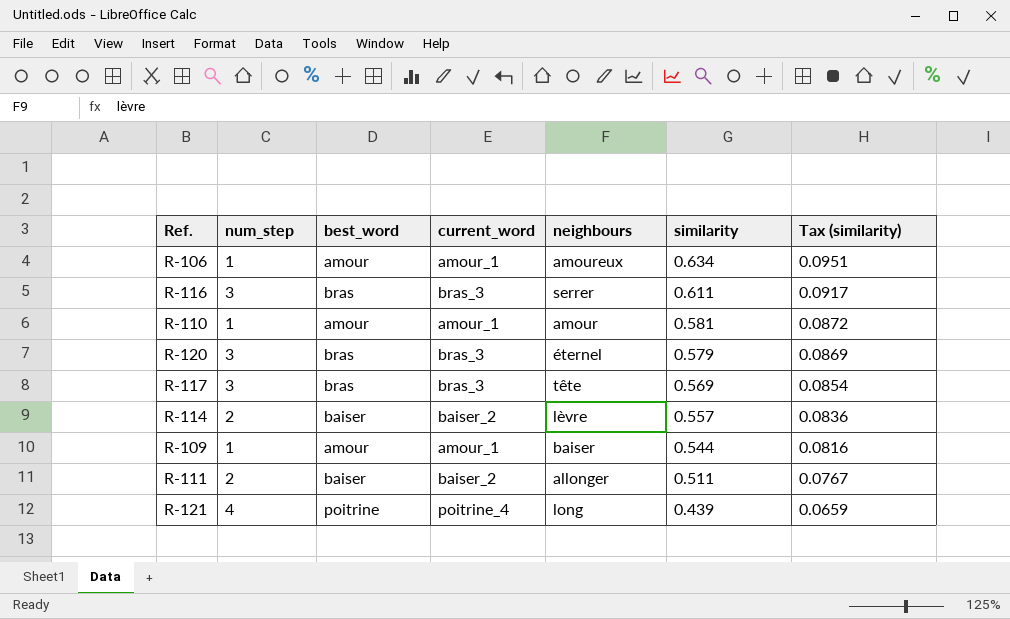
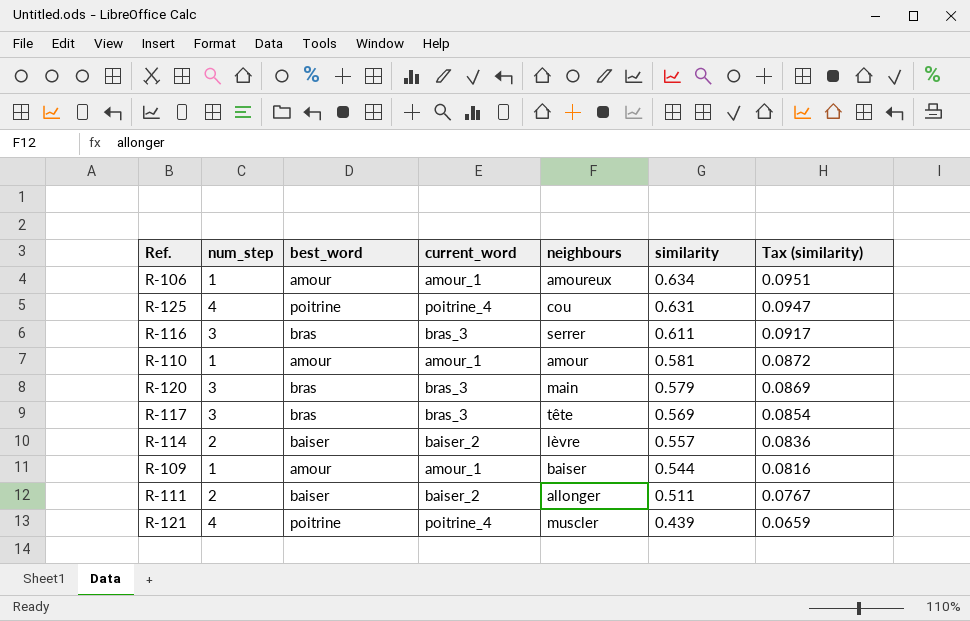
row R-125: none -> 4 | poitrine | poitrine_4 | cou | 0.631 | 0.0947
R-120 | neighbours: éternel -> main
R-121 | neighbours: long -> muscler

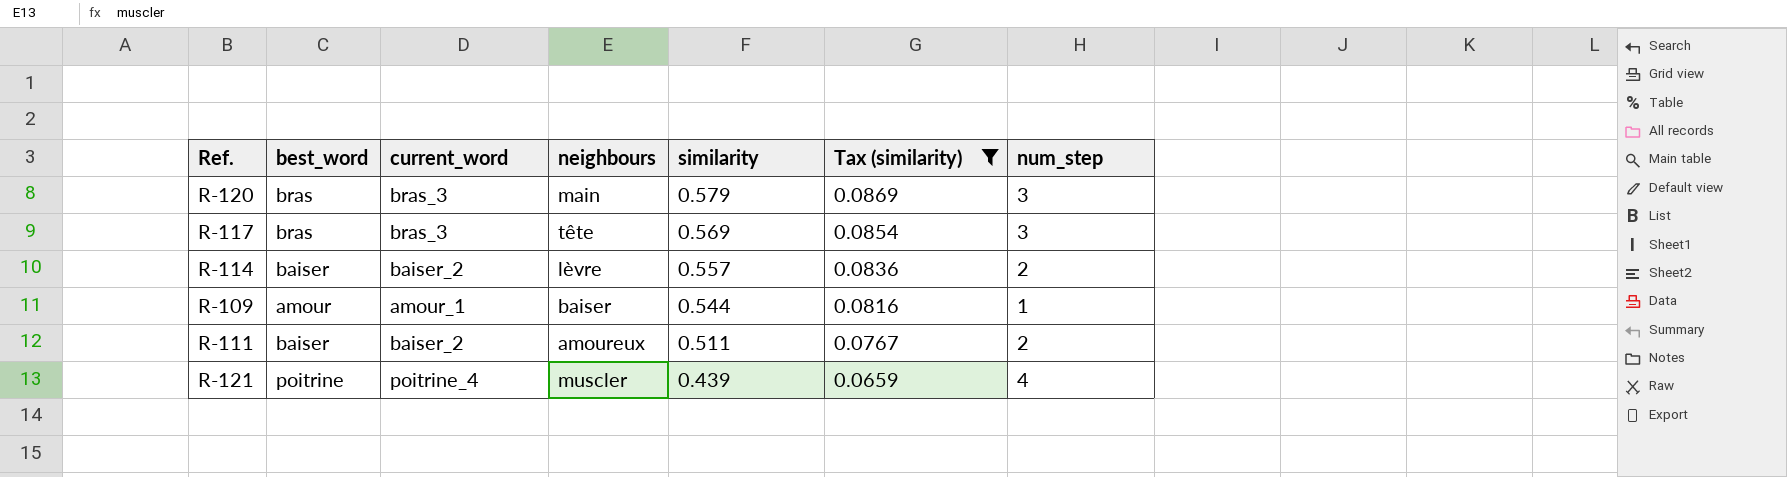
filter: none -> Tax (similarity) <= 0.0869
column num_step | position: 2 -> 7
R-111 | neighbours: allonger -> amoureux

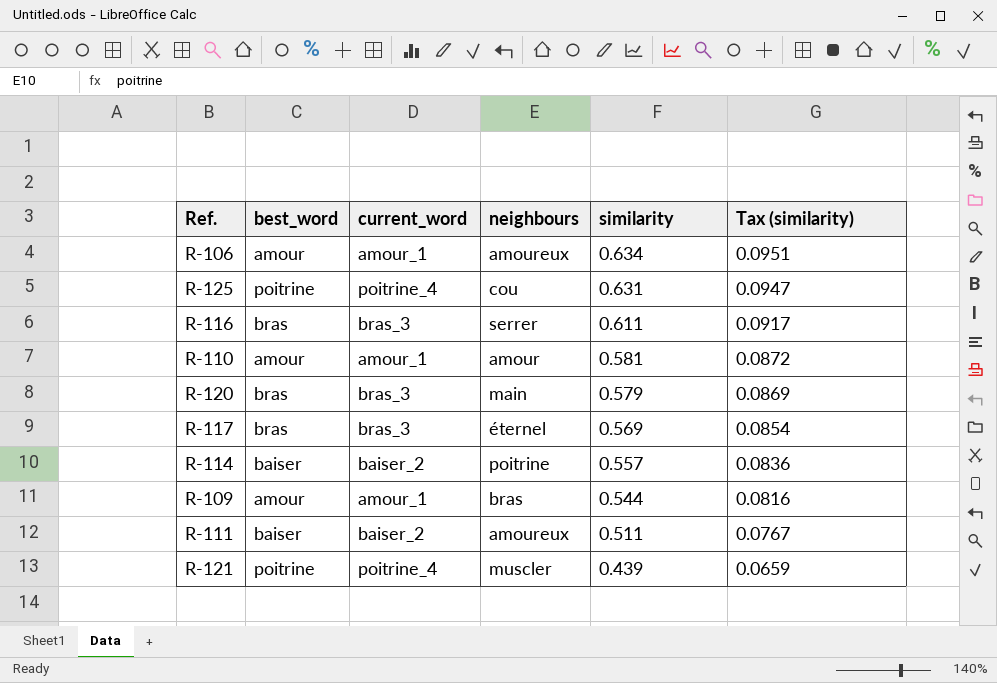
filter: Tax (similarity) <= 0.0869 -> none
column num_step | position: 7 -> none
R-117 | neighbours: tête -> éternel
R-114 | neighbours: lèvre -> poitrine
R-109 | neighbours: baiser -> bras

